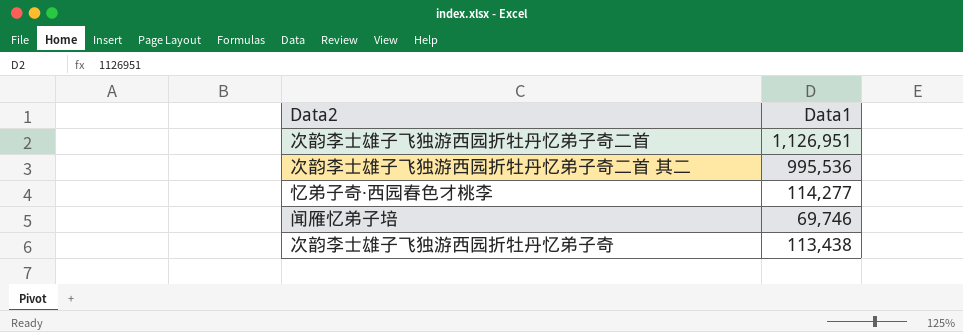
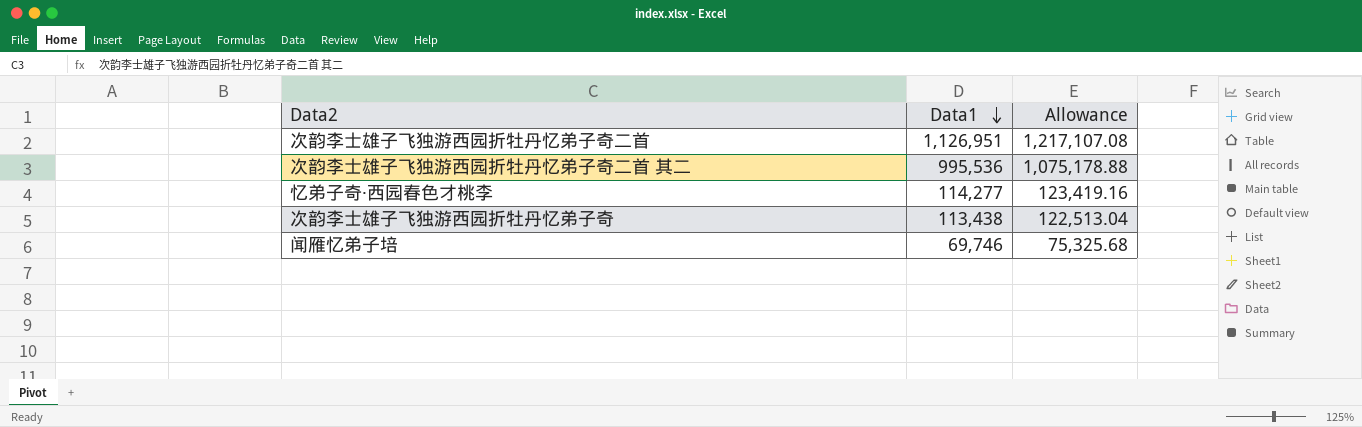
row order: none -> Data1 descending
column Allowance | formula: none -> [Data1] * 1.08

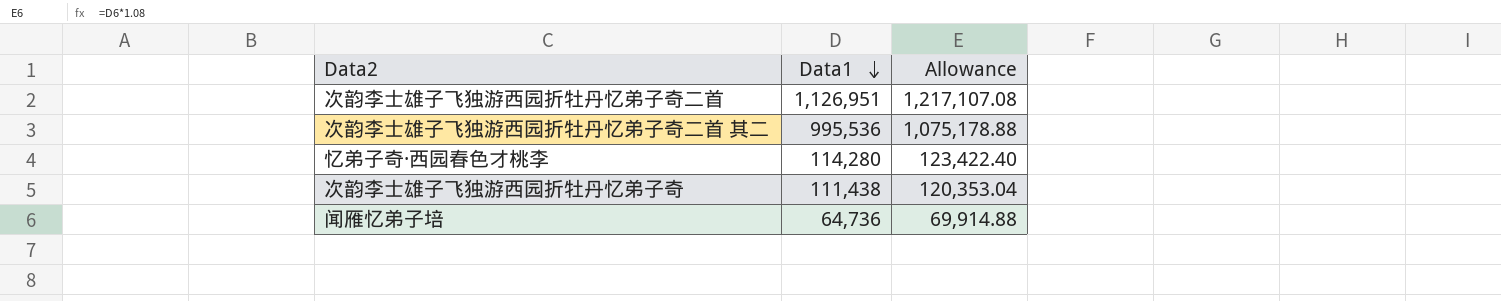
忆弟子奇·西园春色才桃李 | Data1: 114,277 -> 114,280
忆弟子奇·西园春色才桃李 | Allowance: 123,419.16 -> 123,422.40
次韵李士雄子飞独游西园折牡丹忆弟子奇 | Data1: 113,438 -> 111,438
次韵李士雄子飞独游西园折牡丹忆弟子奇 | Allowance: 122,513.04 -> 120,353.04
闻雁忆弟子培 | Data1: 69,746 -> 64,736
闻雁忆弟子培 | Allowance: 75,325.68 -> 69,914.88

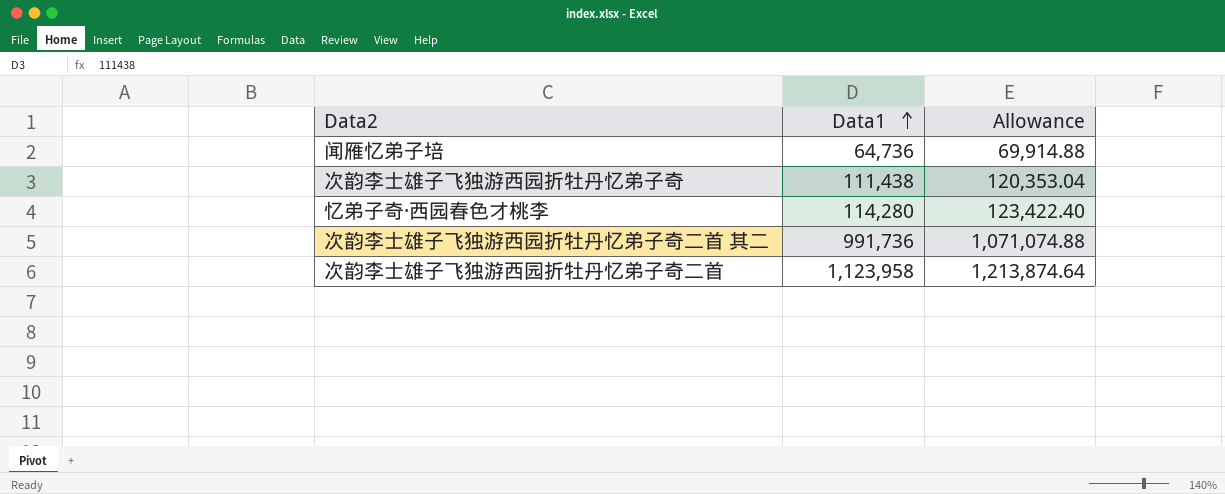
row order: Data1 descending -> Data1 ascending
次韵李士雄子飞独游西园折牡丹忆弟子奇二首 其二 | Data1: 995,536 -> 991,736
次韵李士雄子飞独游西园折牡丹忆弟子奇二首 其二 | Allowance: 1,075,178.88 -> 1,071,074.88
次韵李士雄子飞独游西园折牡丹忆弟子奇二首 | Data1: 1,126,951 -> 1,123,958
次韵李士雄子飞独游西园折牡丹忆弟子奇二首 | Allowance: 1,217,107.08 -> 1,213,874.64

